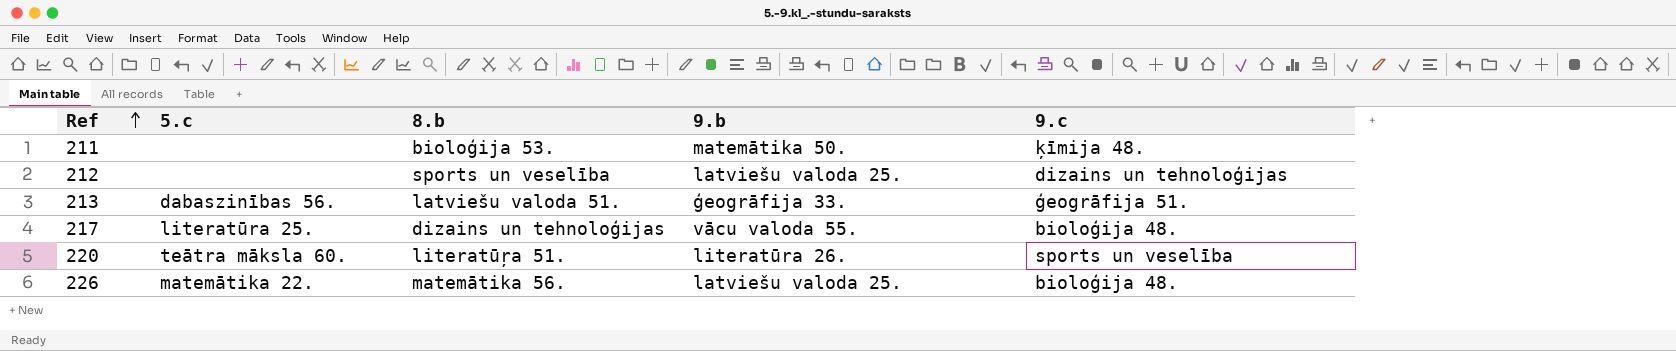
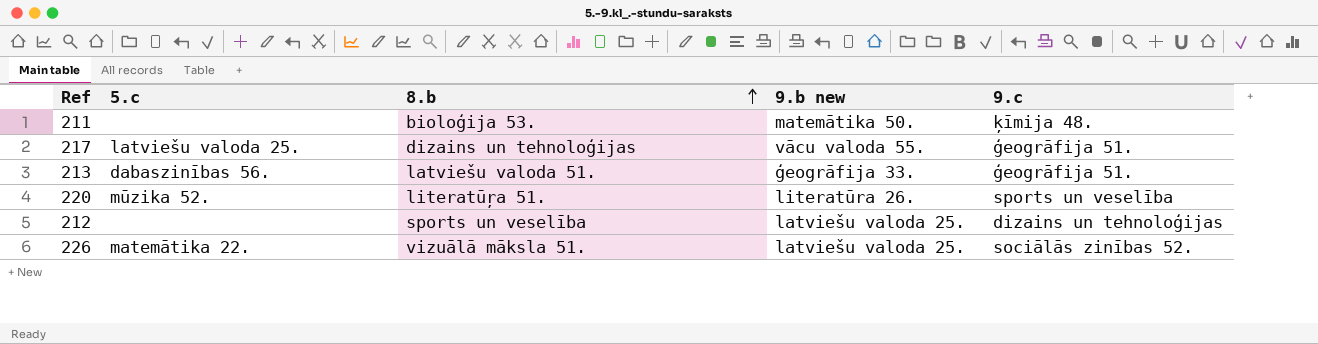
row order: Ref ascending -> 8.b ascending
column name: 9.b -> 9.b new
217 | 5.c: literatūra 25. -> latviešu valoda 25.
217 | 9.c: bioloģija 48. -> ģeogrāfija 51.
220 | 5.c: teātra māksla 60. -> mūzika 52.
226 | 8.b: matemātika 56. -> vizuālā māksla 51.
226 | 9.c: bioloģija 48. -> sociālās zinības 52.

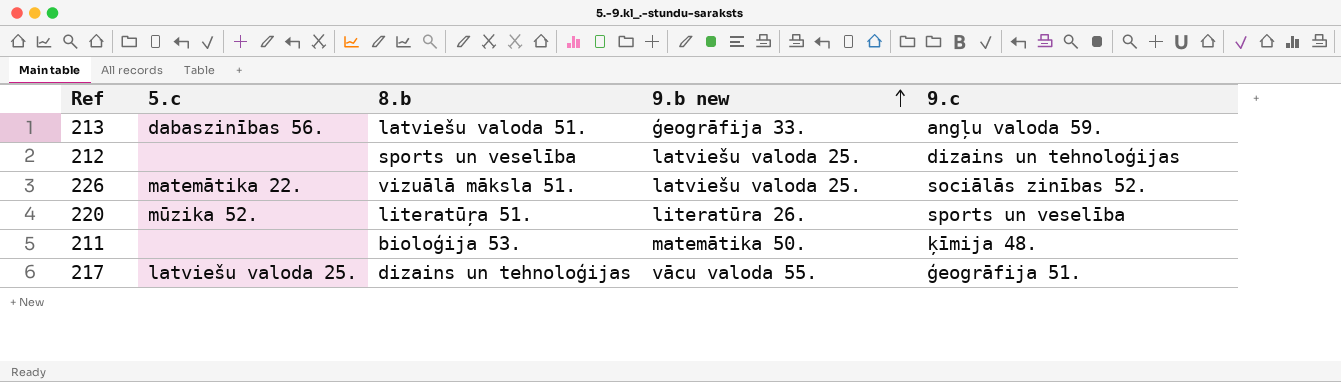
row order: 8.b ascending -> 9.b new ascending
213 | 9.c: ģeogrāfija 51. -> angļu valoda 59.

